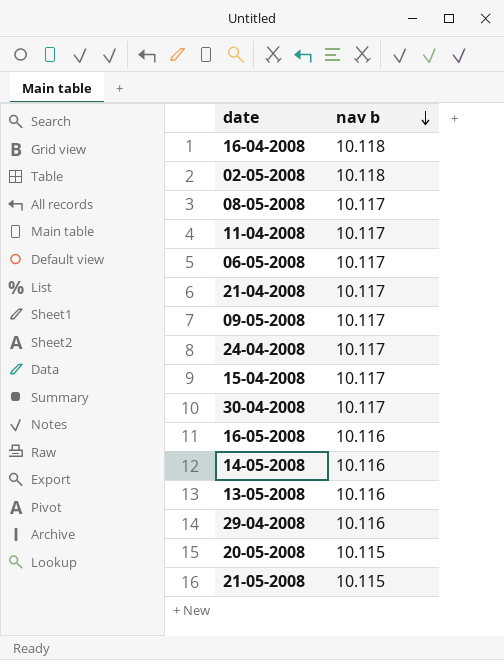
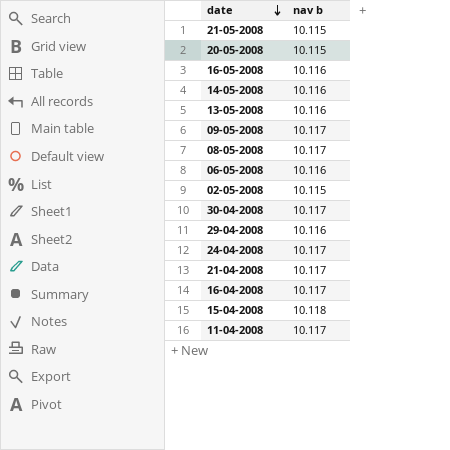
row order: nav b descending -> date descending
06-05-2008 | nav b: 10.117 -> 10.116
02-05-2008 | nav b: 10.118 -> 10.115
16-04-2008 | nav b: 10.118 -> 10.117
15-04-2008 | nav b: 10.117 -> 10.118

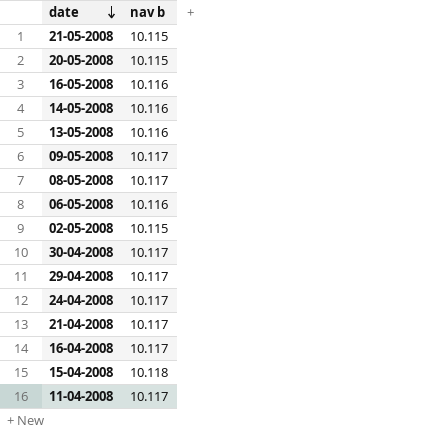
29-04-2008 | nav b: 10.116 -> 10.117

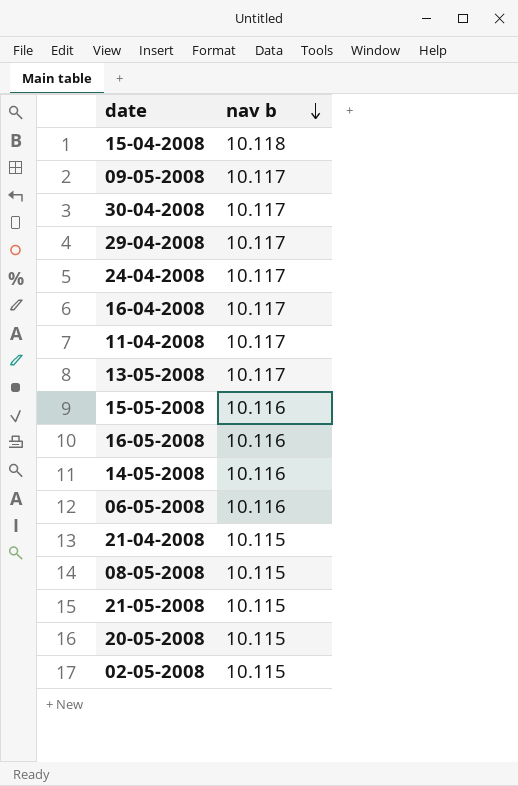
row order: date descending -> nav b descending
13-05-2008 | nav b: 10.116 -> 10.117
row 15-05-2008: none -> 10.116
21-04-2008 | nav b: 10.117 -> 10.115
08-05-2008 | nav b: 10.117 -> 10.115

